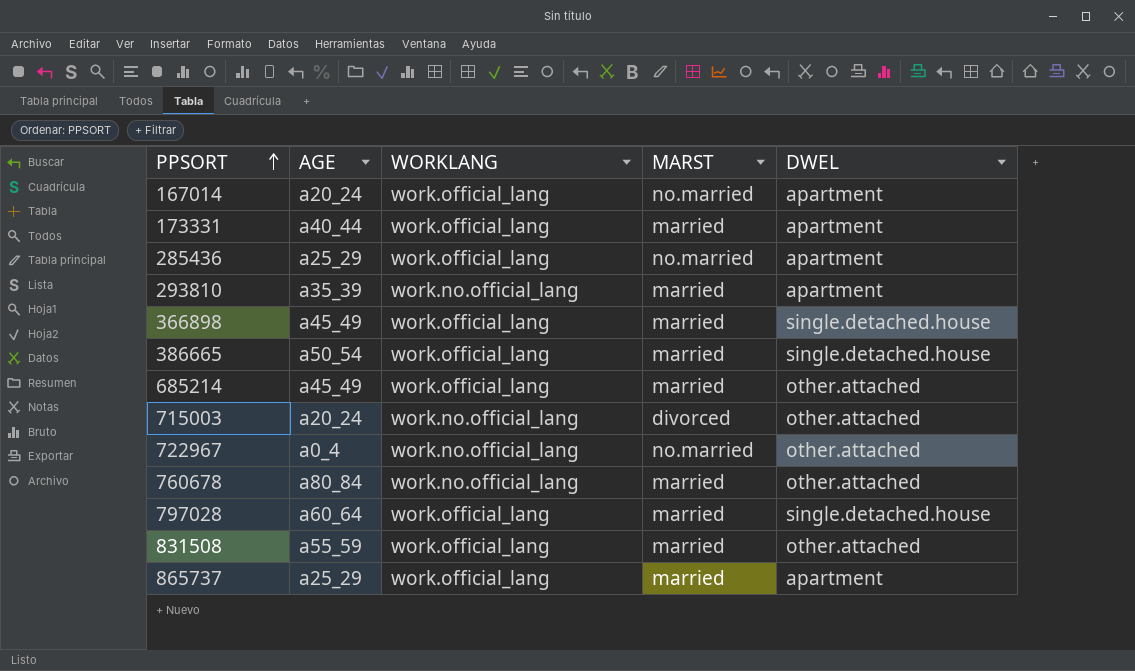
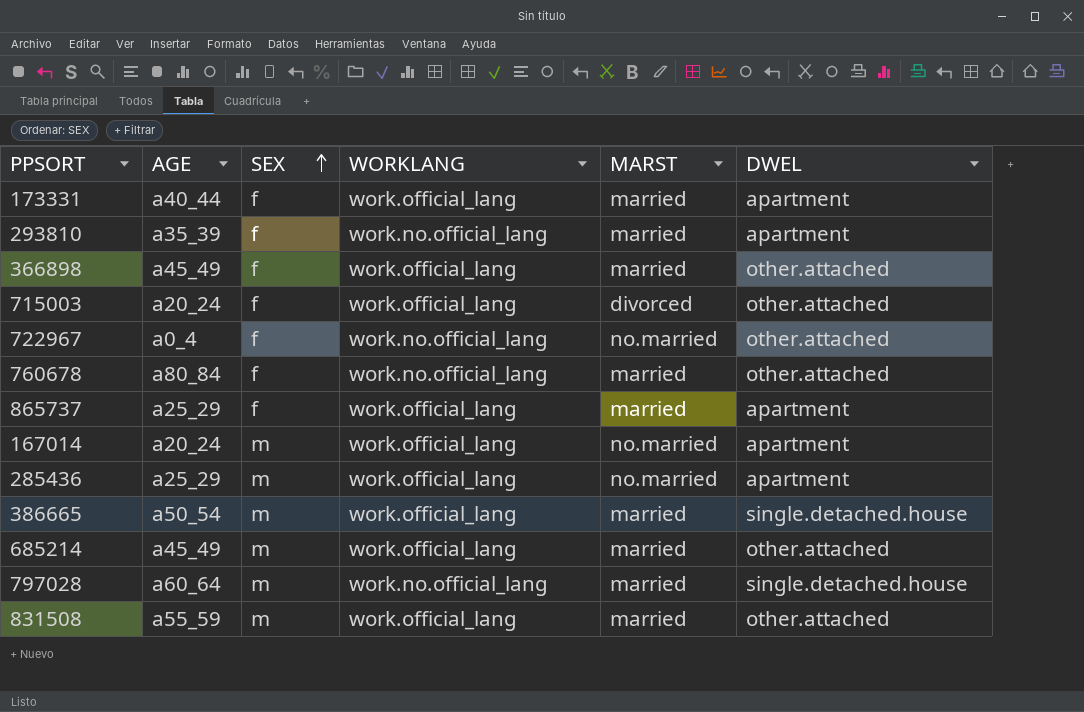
row order: PPSORT ascending -> SEX ascending
column SEX | position: none -> 3
366898 | DWEL: single.detached.house -> other.attached
715003 | WORKLANG: work.no.official_lang -> work.official_lang
797028 | WORKLANG: work.official_lang -> work.no.official_lang

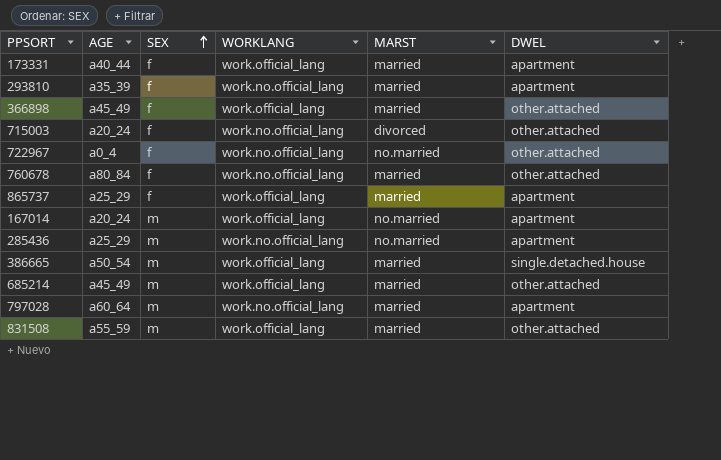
715003 | WORKLANG: work.official_lang -> work.no.official_lang
285436 | WORKLANG: work.official_lang -> work.no.official_lang
797028 | DWEL: single.detached.house -> apartment

